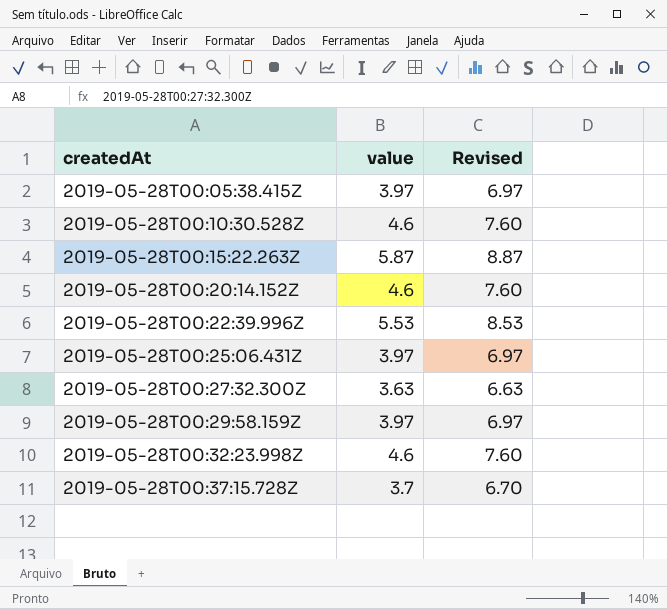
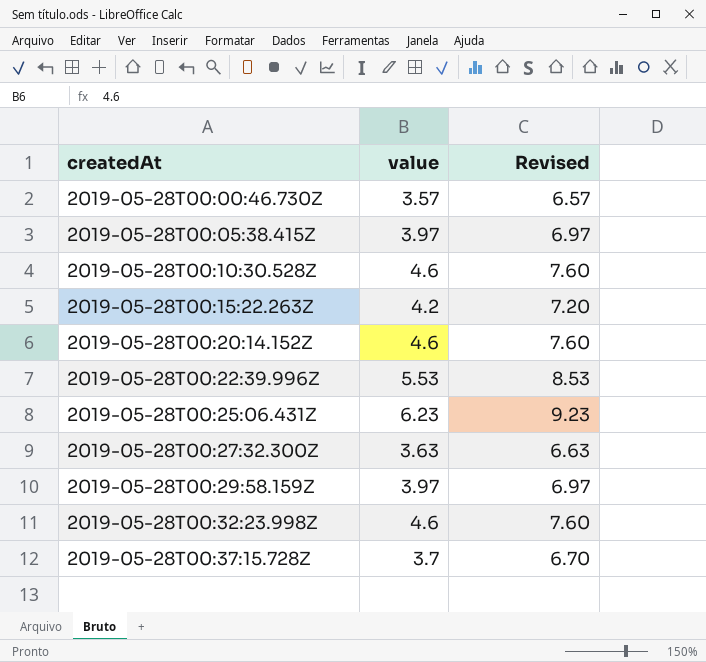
row 2019-05-28T00:00:46.730Z: none -> 3.57 | 6.57
2019-05-28T00:15:22.263Z | value: 5.87 -> 4.2
2019-05-28T00:15:22.263Z | Revised: 8.87 -> 7.20
2019-05-28T00:25:06.431Z | value: 3.97 -> 6.23
2019-05-28T00:25:06.431Z | Revised: 6.97 -> 9.23

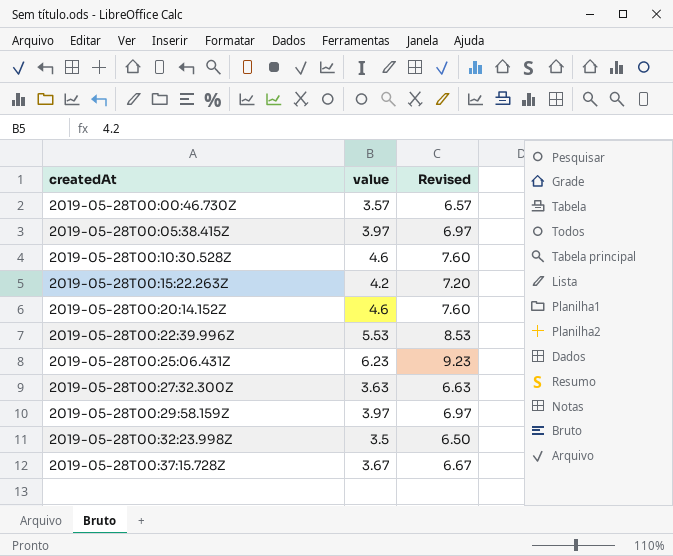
2019-05-28T00:32:23.998Z | value: 4.6 -> 3.5
2019-05-28T00:32:23.998Z | Revised: 7.60 -> 6.50
2019-05-28T00:37:15.728Z | value: 3.7 -> 3.67
2019-05-28T00:37:15.728Z | Revised: 6.70 -> 6.67

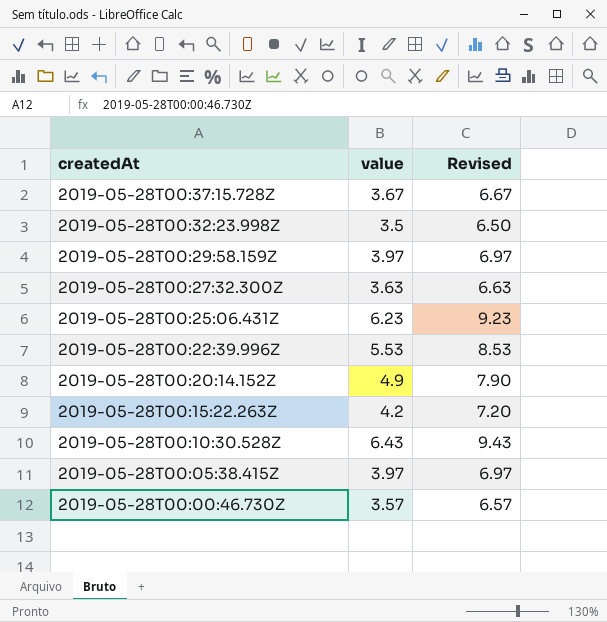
row order: createdAt ascending -> createdAt descending
2019-05-28T00:20:14.152Z | value: 4.6 -> 4.9
2019-05-28T00:20:14.152Z | Revised: 7.60 -> 7.90
2019-05-28T00:10:30.528Z | value: 4.6 -> 6.43
2019-05-28T00:10:30.528Z | Revised: 7.60 -> 9.43

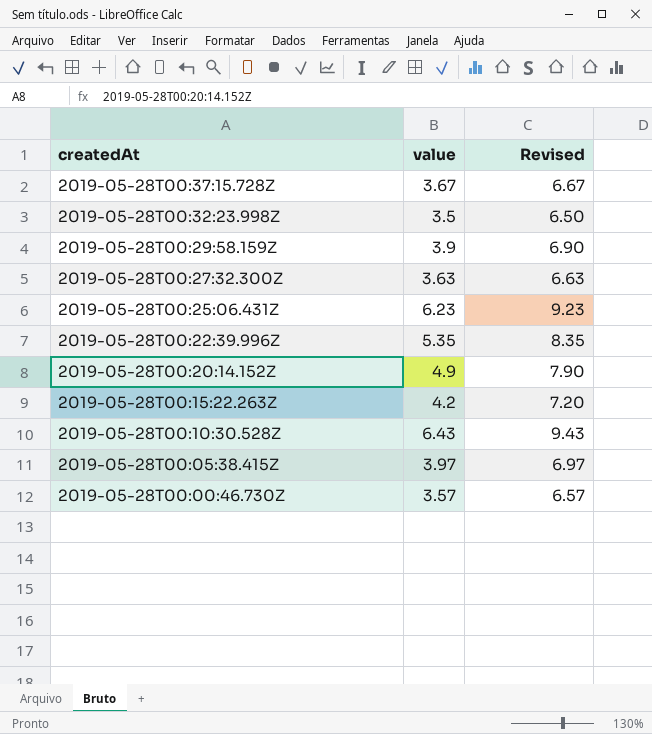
2019-05-28T00:29:58.159Z | value: 3.97 -> 3.9
2019-05-28T00:29:58.159Z | Revised: 6.97 -> 6.90
2019-05-28T00:22:39.996Z | value: 5.53 -> 5.35
2019-05-28T00:22:39.996Z | Revised: 8.53 -> 8.35

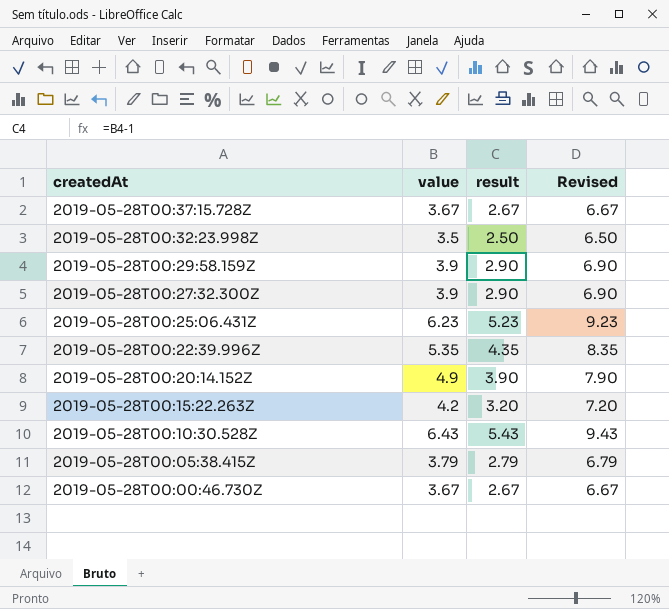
column result | formula: none -> [value] - 1
2019-05-28T00:27:32.300Z | value: 3.63 -> 3.9
2019-05-28T00:27:32.300Z | Revised: 6.63 -> 6.90
2019-05-28T00:05:38.415Z | value: 3.97 -> 3.79
2019-05-28T00:05:38.415Z | Revised: 6.97 -> 6.79
2019-05-28T00:00:46.730Z | value: 3.57 -> 3.67
2019-05-28T00:00:46.730Z | Revised: 6.57 -> 6.67

